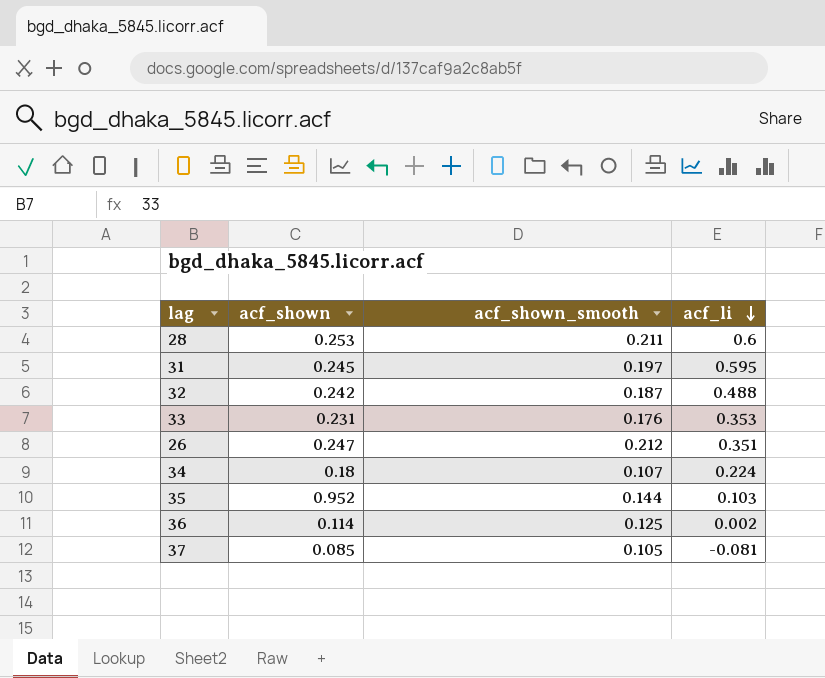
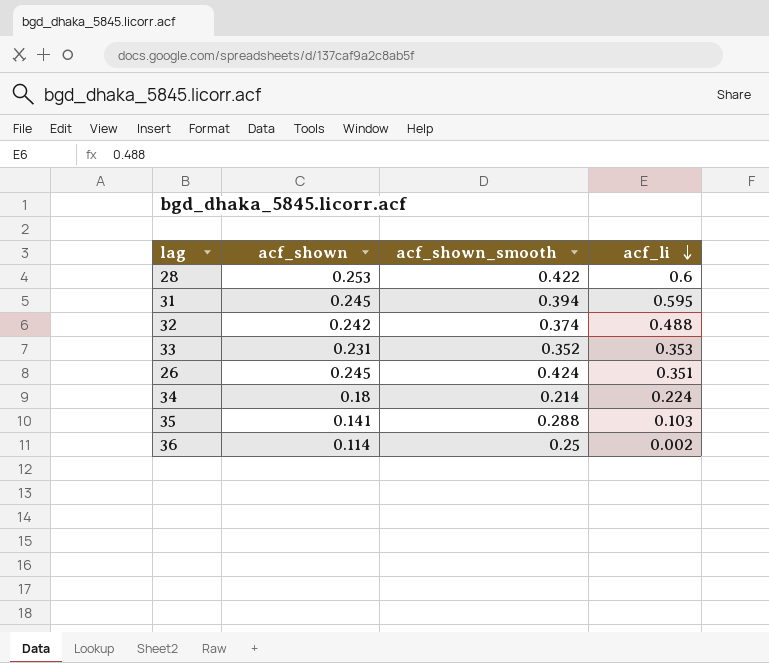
row 37: 0.085 | 0.105 | -0.081 -> none
28 | acf_shown_smooth: 0.211 -> 0.422
31 | acf_shown_smooth: 0.197 -> 0.394
32 | acf_shown_smooth: 0.187 -> 0.374
33 | acf_shown_smooth: 0.176 -> 0.352
26 | acf_shown: 0.247 -> 0.245
26 | acf_shown_smooth: 0.212 -> 0.424
34 | acf_shown_smooth: 0.107 -> 0.214
35 | acf_shown: 0.952 -> 0.141
35 | acf_shown_smooth: 0.144 -> 0.288
36 | acf_shown_smooth: 0.125 -> 0.25

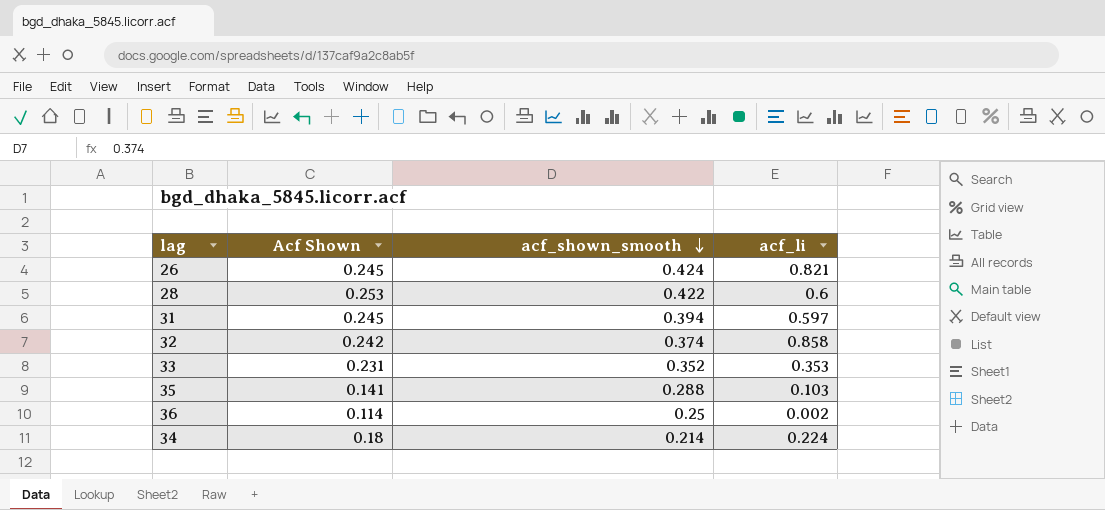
row order: acf_li descending -> acf_shown_smooth descending
column name: acf_shown -> Acf Shown
26 | acf_li: 0.351 -> 0.821
31 | acf_li: 0.595 -> 0.597
32 | acf_li: 0.488 -> 0.858

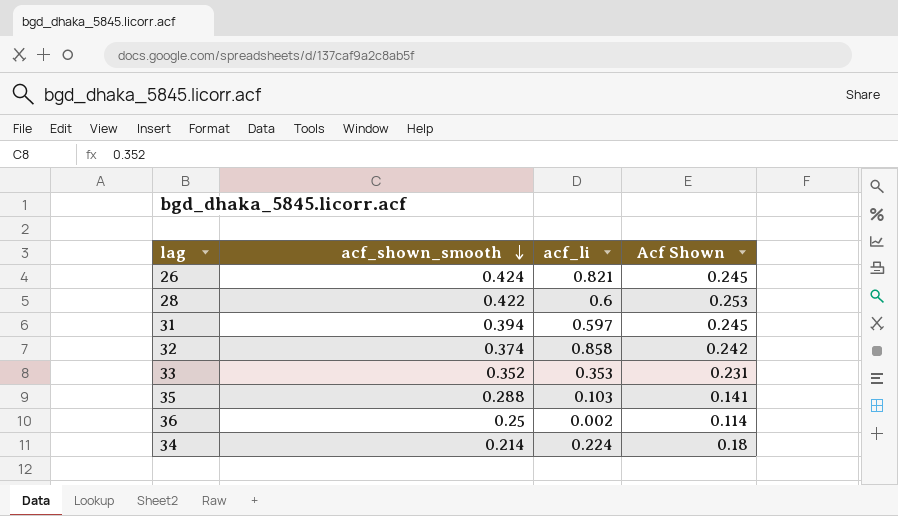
column Acf Shown | position: 2 -> 4

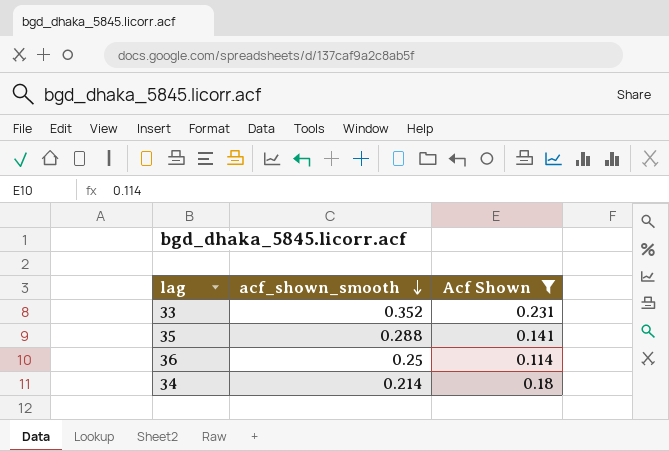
filter: none -> Acf Shown <= 0.231
column acf_li | position: 3 -> none

